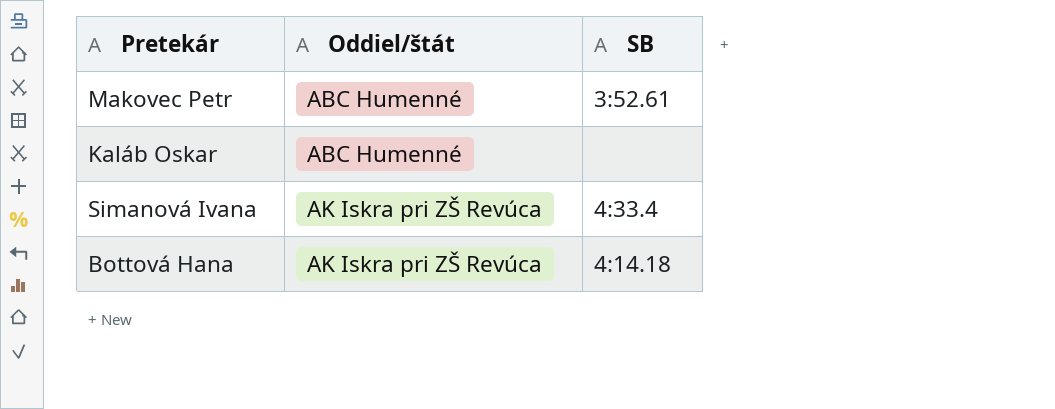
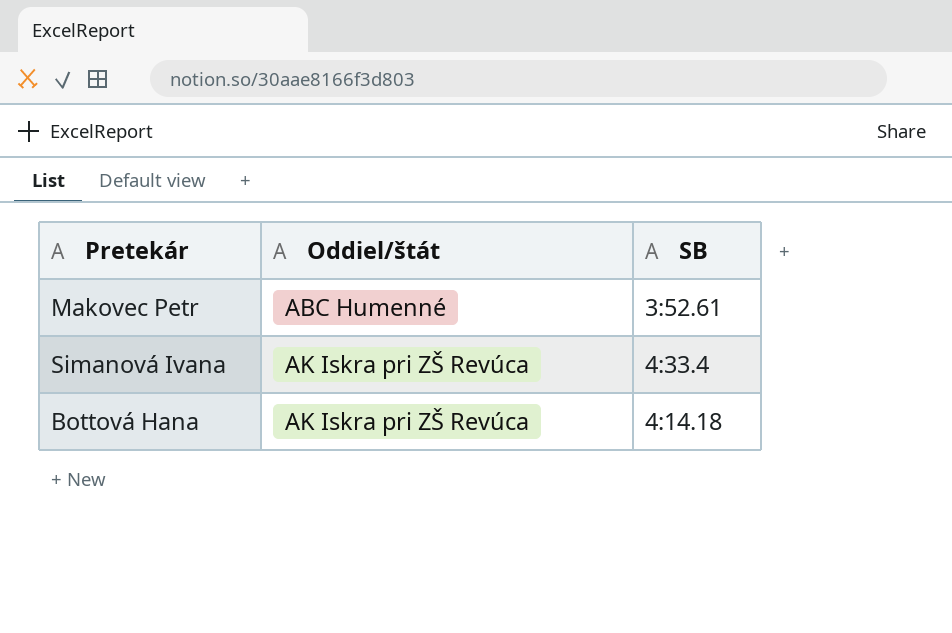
row Kaláb Oskar: ABC Humenné | none -> none

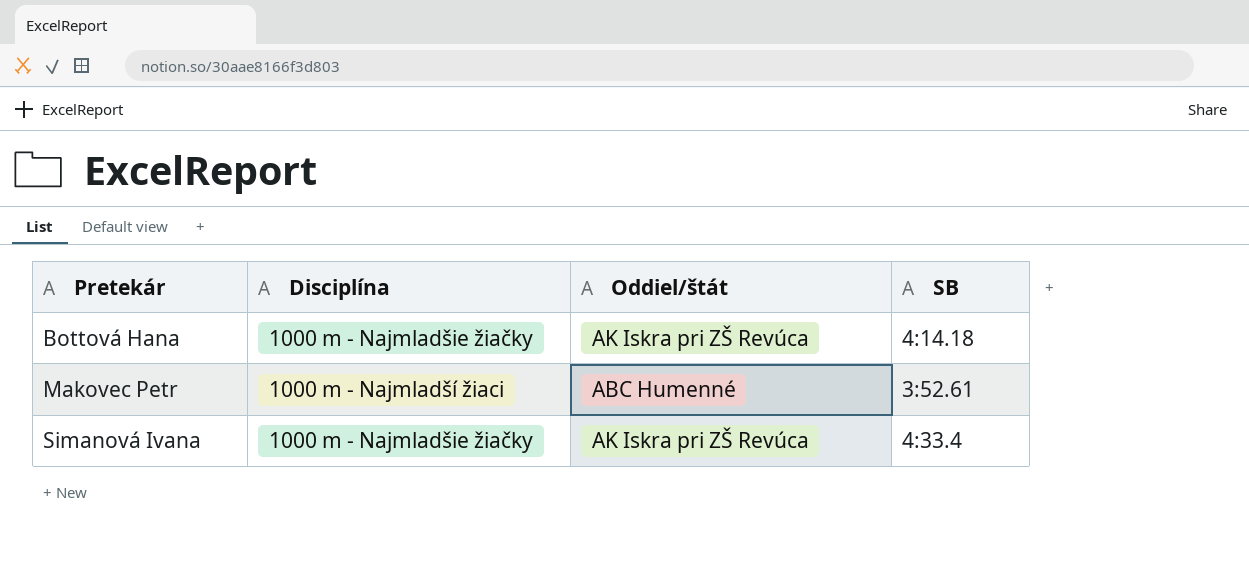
row order: Oddiel/štát ascending -> Pretekár ascending
column Disciplína | position: none -> 2

